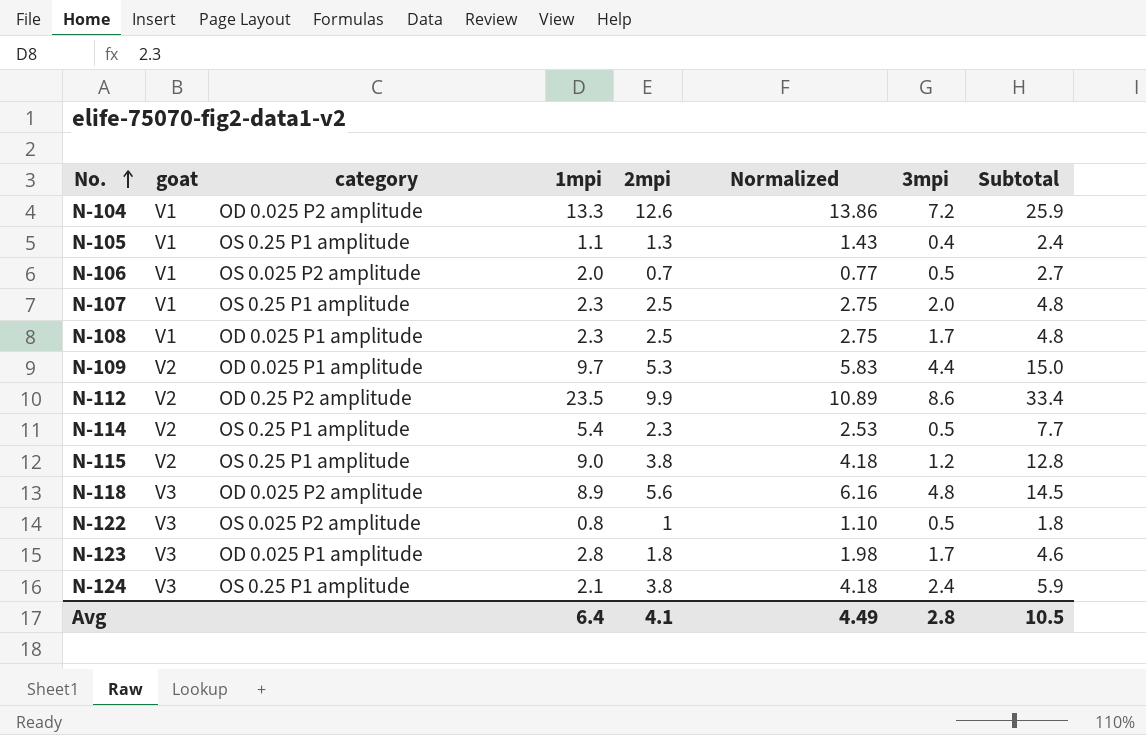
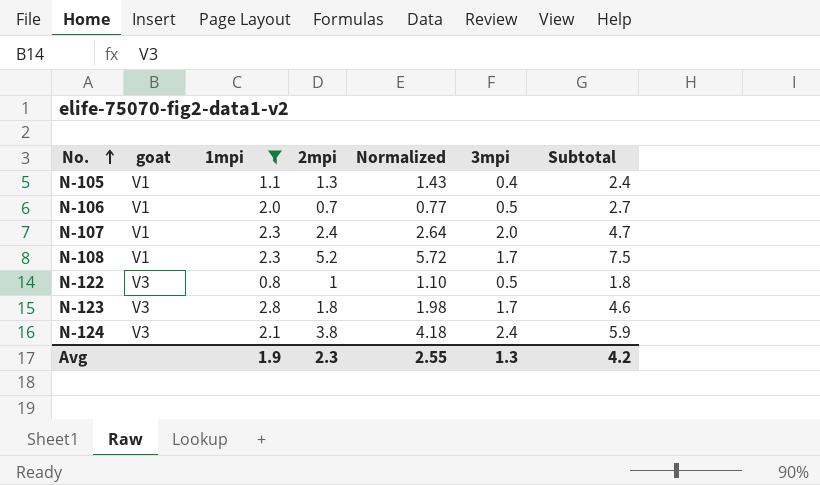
filter: none -> 1mpi <= 2.8
column category | position: 3 -> none
N-107 | 2mpi: 2.5 -> 2.4
N-107 | Normalized: 2.75 -> 2.64
N-107 | Subtotal: 4.8 -> 4.7
N-108 | 2mpi: 2.5 -> 5.2
N-108 | Normalized: 2.75 -> 5.72
N-108 | Subtotal: 4.8 -> 7.5
Avg | 1mpi: 6.4 -> 1.9
Avg | 2mpi: 4.1 -> 2.3
Avg | Normalized: 4.49 -> 2.55
Avg | 3mpi: 2.8 -> 1.3
Avg | Subtotal: 10.5 -> 4.2

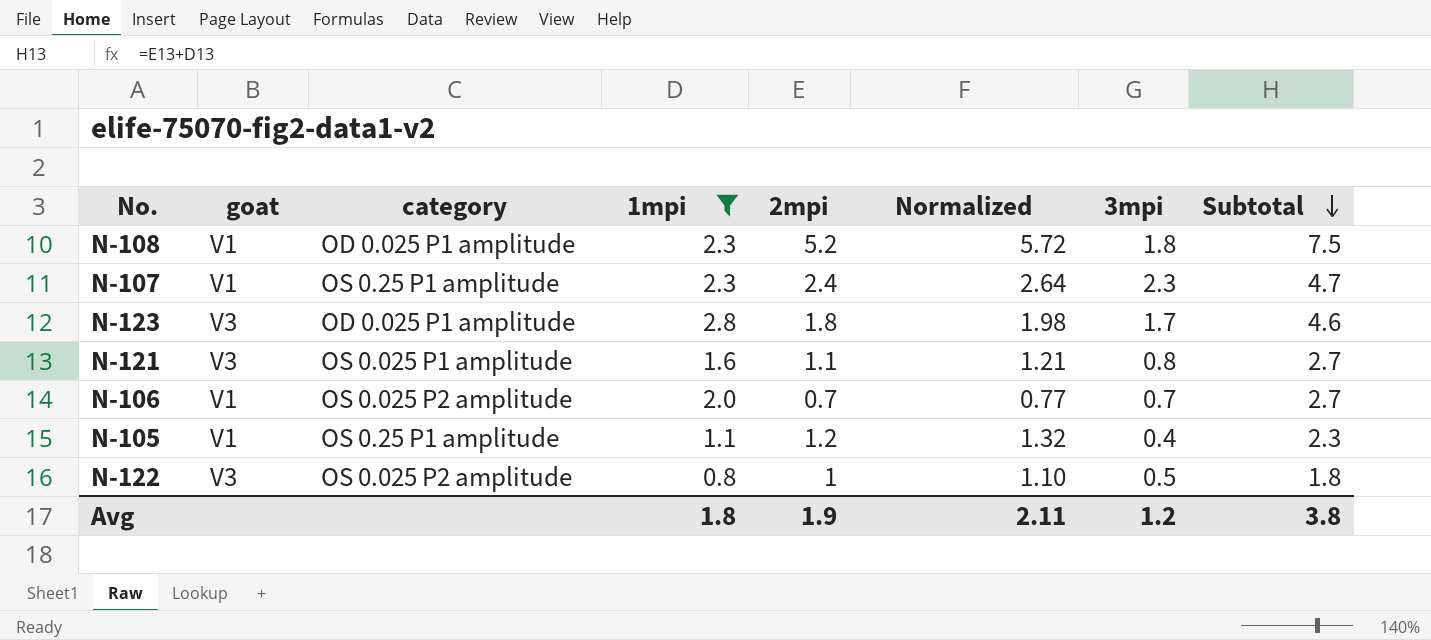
row order: No. ascending -> Subtotal descending
column category | position: none -> 3
row N-124: V3 | 2.1 | 3.8 | 4.18 | 2.4 | 5.9 -> none
N-108 | 3mpi: 1.7 -> 1.8
N-107 | 3mpi: 2.0 -> 2.3
row N-121: none -> V3 | OS 0.025 P1 amplitude | 1.6 | 1.1 | 1.21 | 0.8 | 2.7
N-106 | 3mpi: 0.5 -> 0.7
N-105 | 2mpi: 1.3 -> 1.2
N-105 | Normalized: 1.43 -> 1.32
N-105 | Subtotal: 2.4 -> 2.3
Avg | 1mpi: 1.9 -> 1.8
Avg | 2mpi: 2.3 -> 1.9
Avg | Normalized: 2.55 -> 2.11
Avg | 3mpi: 1.3 -> 1.2
Avg | Subtotal: 4.2 -> 3.8

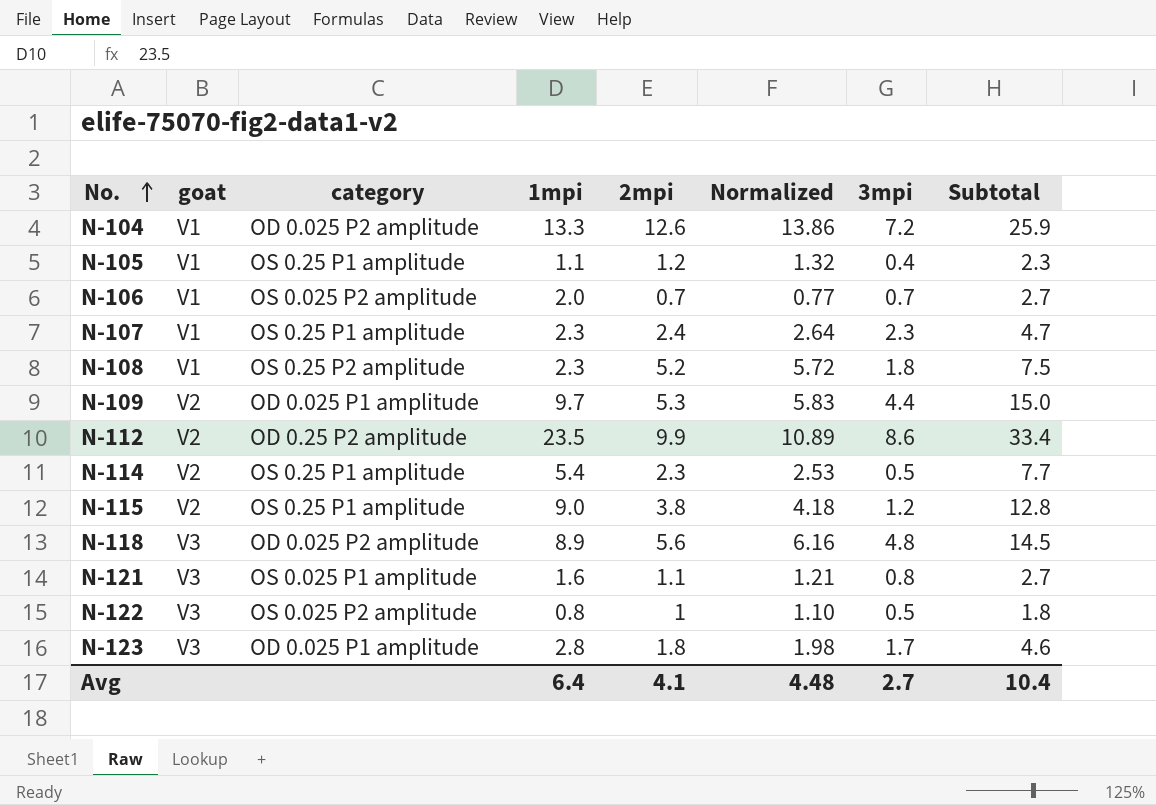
filter: 1mpi <= 2.8 -> none
row order: Subtotal descending -> No. ascending
N-108 | category: OD 0.025 P1 amplitude -> OS 0.25 P2 amplitude
Avg | 1mpi: 1.8 -> 6.4
Avg | 2mpi: 1.9 -> 4.1
Avg | Normalized: 2.11 -> 4.48
Avg | 3mpi: 1.2 -> 2.7
Avg | Subtotal: 3.8 -> 10.4

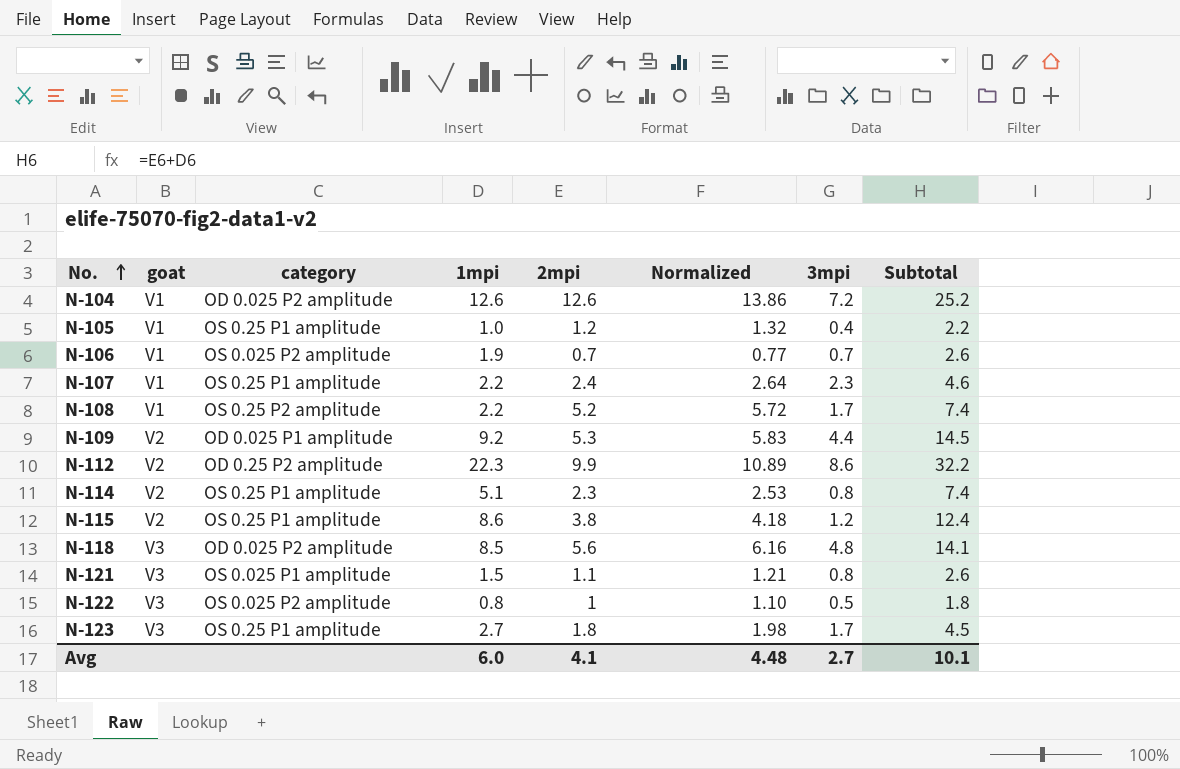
N-104 | 1mpi: 13.3 -> 12.6
N-104 | Subtotal: 25.9 -> 25.2
N-105 | 1mpi: 1.1 -> 1.0
N-105 | Subtotal: 2.3 -> 2.2
N-106 | 1mpi: 2.0 -> 1.9
N-106 | Subtotal: 2.7 -> 2.6
N-107 | 1mpi: 2.3 -> 2.2
N-107 | Subtotal: 4.7 -> 4.6
N-108 | 1mpi: 2.3 -> 2.2
N-108 | 3mpi: 1.8 -> 1.7
N-108 | Subtotal: 7.5 -> 7.4
N-109 | 1mpi: 9.7 -> 9.2
N-109 | Subtotal: 15.0 -> 14.5
N-112 | 1mpi: 23.5 -> 22.3
N-112 | Subtotal: 33.4 -> 32.2
N-114 | 1mpi: 5.4 -> 5.1
N-114 | 3mpi: 0.5 -> 0.8
N-114 | Subtotal: 7.7 -> 7.4
N-115 | 1mpi: 9.0 -> 8.6
N-115 | Subtotal: 12.8 -> 12.4
N-118 | 1mpi: 8.9 -> 8.5
N-118 | Subtotal: 14.5 -> 14.1
N-121 | 1mpi: 1.6 -> 1.5
N-121 | Subtotal: 2.7 -> 2.6
N-123 | category: OD 0.025 P1 amplitude -> OS 0.25 P1 amplitude
N-123 | 1mpi: 2.8 -> 2.7
N-123 | Subtotal: 4.6 -> 4.5
Avg | 1mpi: 6.4 -> 6.0
Avg | Subtotal: 10.4 -> 10.1

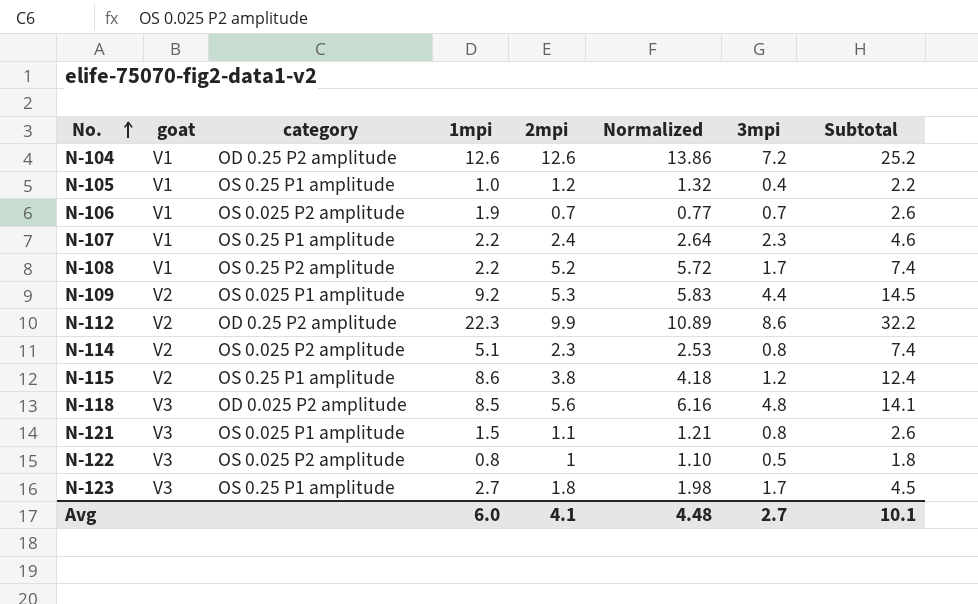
N-104 | category: OD 0.025 P2 amplitude -> OD 0.25 P2 amplitude
N-109 | category: OD 0.025 P1 amplitude -> OS 0.025 P1 amplitude
N-114 | category: OS 0.25 P1 amplitude -> OS 0.025 P2 amplitude

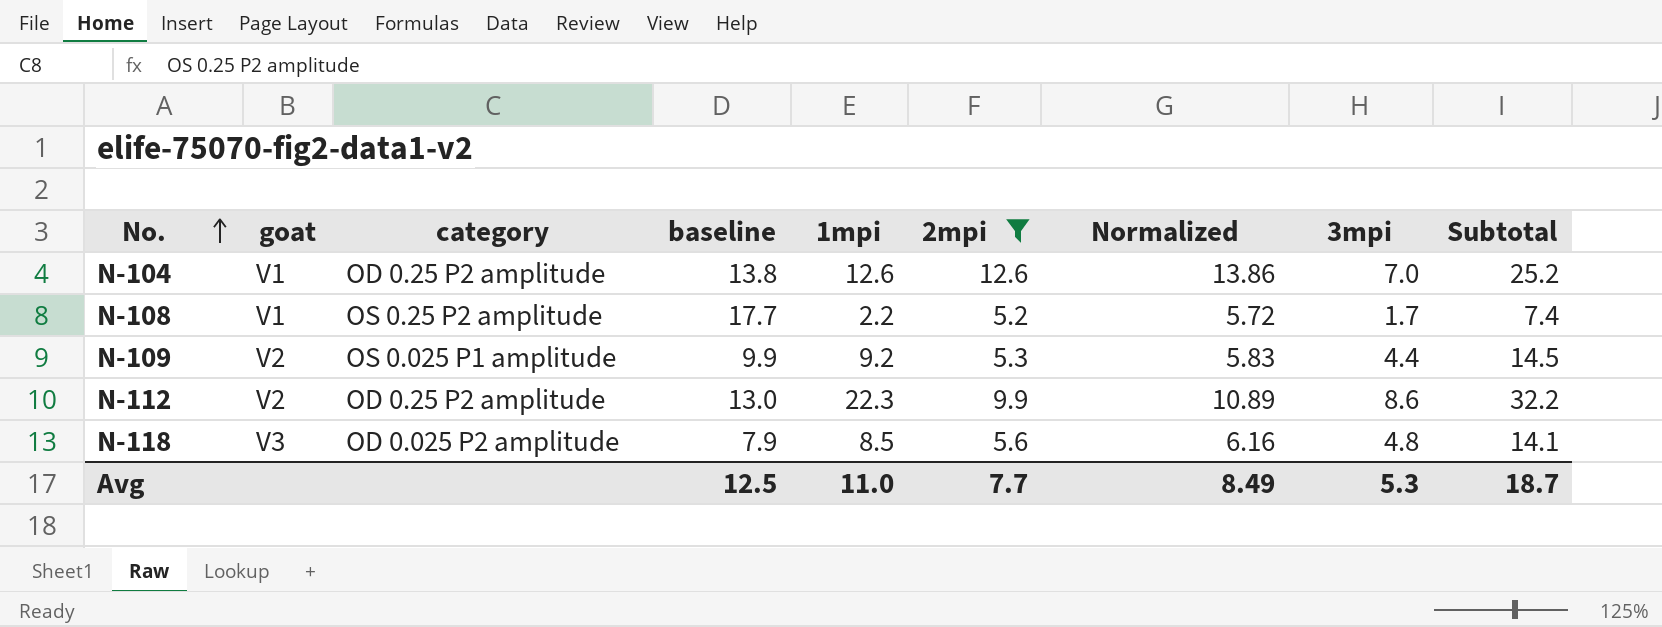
filter: none -> 2mpi >= 5.2
column baseline | position: none -> 4
N-104 | 3mpi: 7.2 -> 7.0
Avg | 1mpi: 6.0 -> 11.0
Avg | 2mpi: 4.1 -> 7.7
Avg | Normalized: 4.48 -> 8.49
Avg | 3mpi: 2.7 -> 5.3
Avg | Subtotal: 10.1 -> 18.7

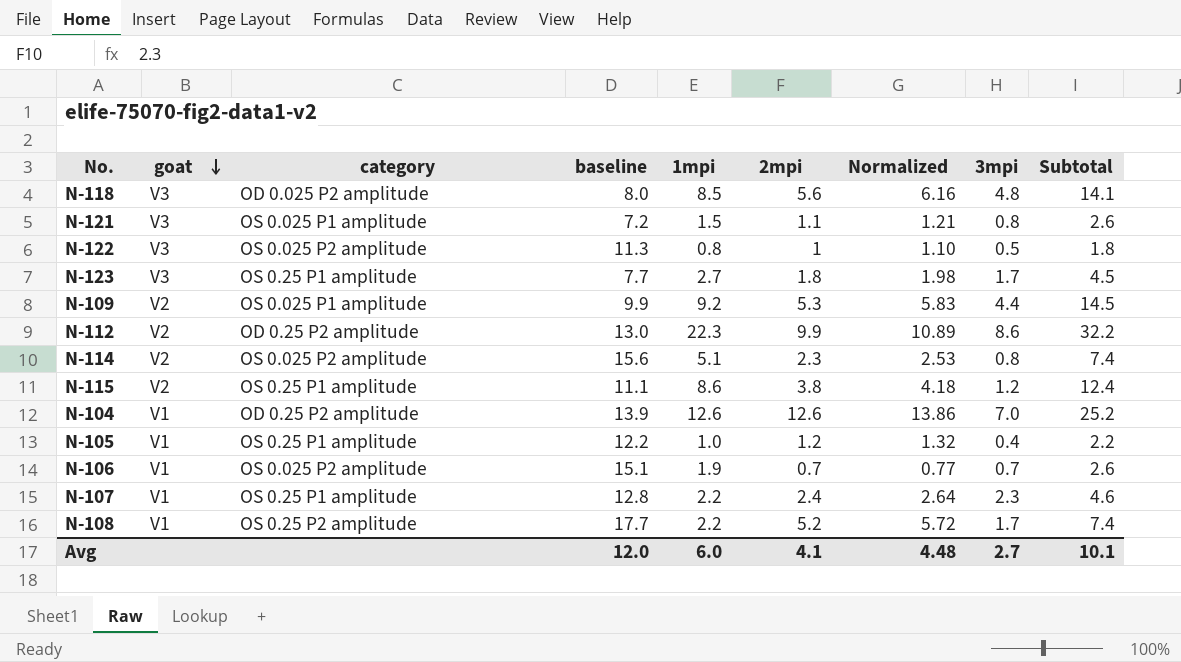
filter: 2mpi >= 5.2 -> none
row order: No. ascending -> goat descending
N-118 | baseline: 7.9 -> 8.0
N-104 | baseline: 13.8 -> 13.9
Avg | baseline: 12.5 -> 12.0
Avg | 1mpi: 11.0 -> 6.0
Avg | 2mpi: 7.7 -> 4.1
Avg | Normalized: 8.49 -> 4.48
Avg | 3mpi: 5.3 -> 2.7
Avg | Subtotal: 18.7 -> 10.1

